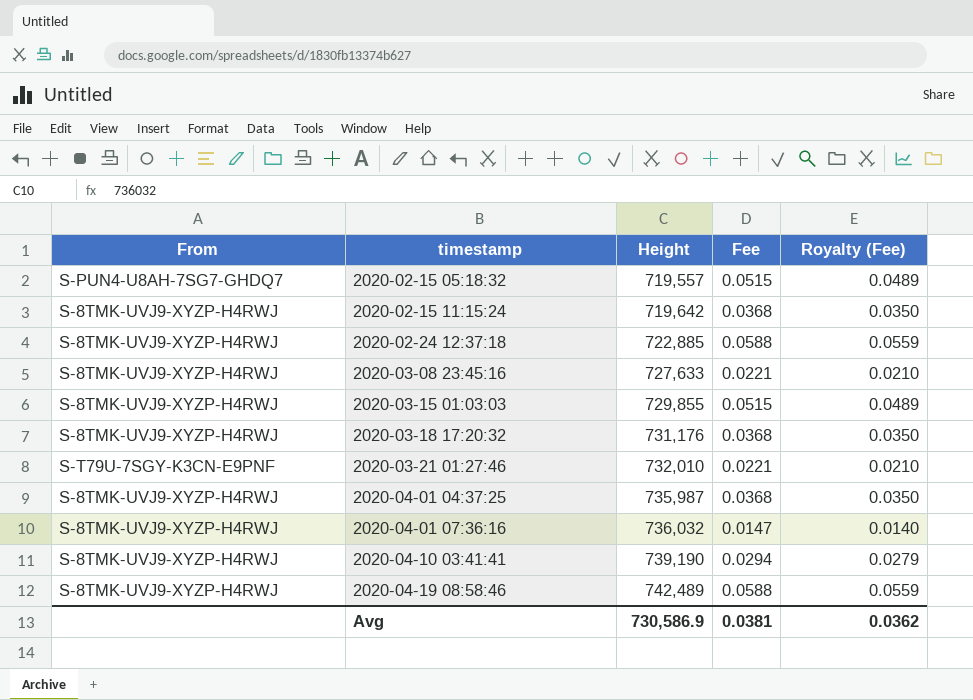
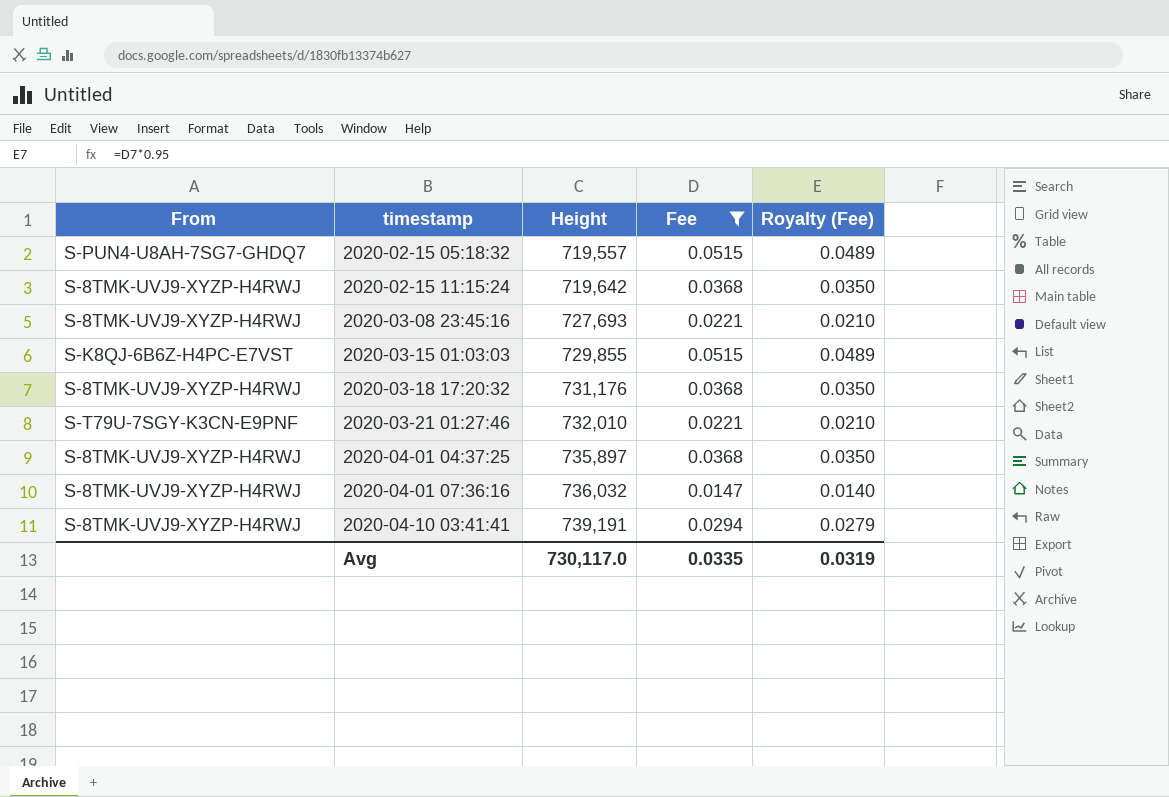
filter: none -> Fee != 0.0588
2020-03-08 23:45:16 | Height: 727,633 -> 727,693
2020-03-15 01:03:03 | From: S-8TMK-UVJ9-XYZP-H4RWJ -> S-K8QJ-6B6Z-H4PC-E7VST
2020-04-01 04:37:25 | Height: 735,987 -> 735,897
2020-04-10 03:41:41 | Height: 739,190 -> 739,191
Avg | Height: 730,586.9 -> 730,117.0
Avg | Fee: 0.0381 -> 0.0335
Avg | Royalty (Fee): 0.0362 -> 0.0319

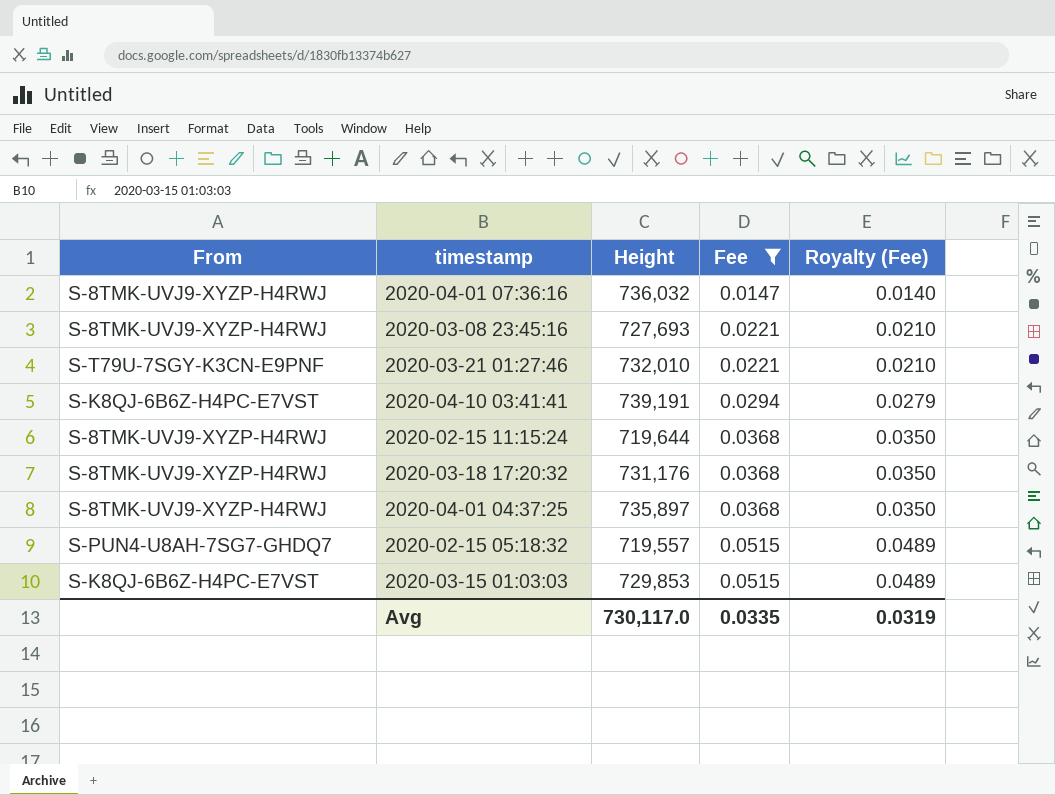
row order: timestamp ascending -> Fee ascending
2020-04-10 03:41:41 | From: S-8TMK-UVJ9-XYZP-H4RWJ -> S-K8QJ-6B6Z-H4PC-E7VST
2020-02-15 11:15:24 | Height: 719,642 -> 719,644
2020-03-15 01:03:03 | Height: 729,855 -> 729,853

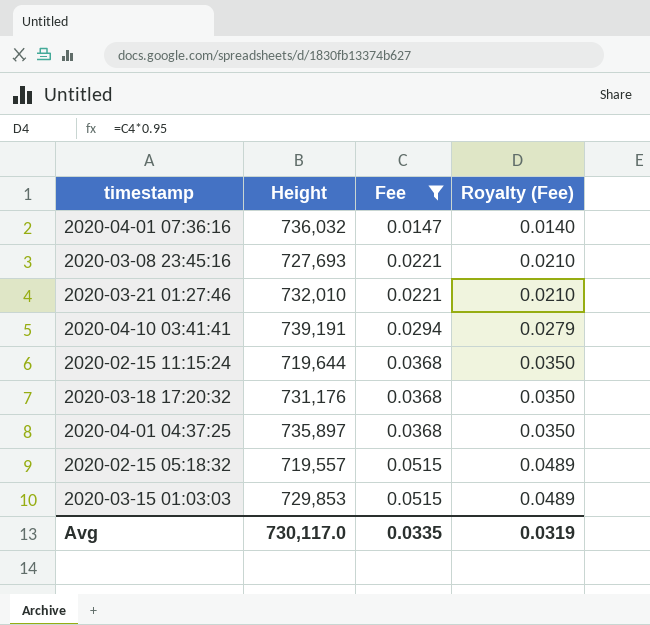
column From | position: 1 -> none

